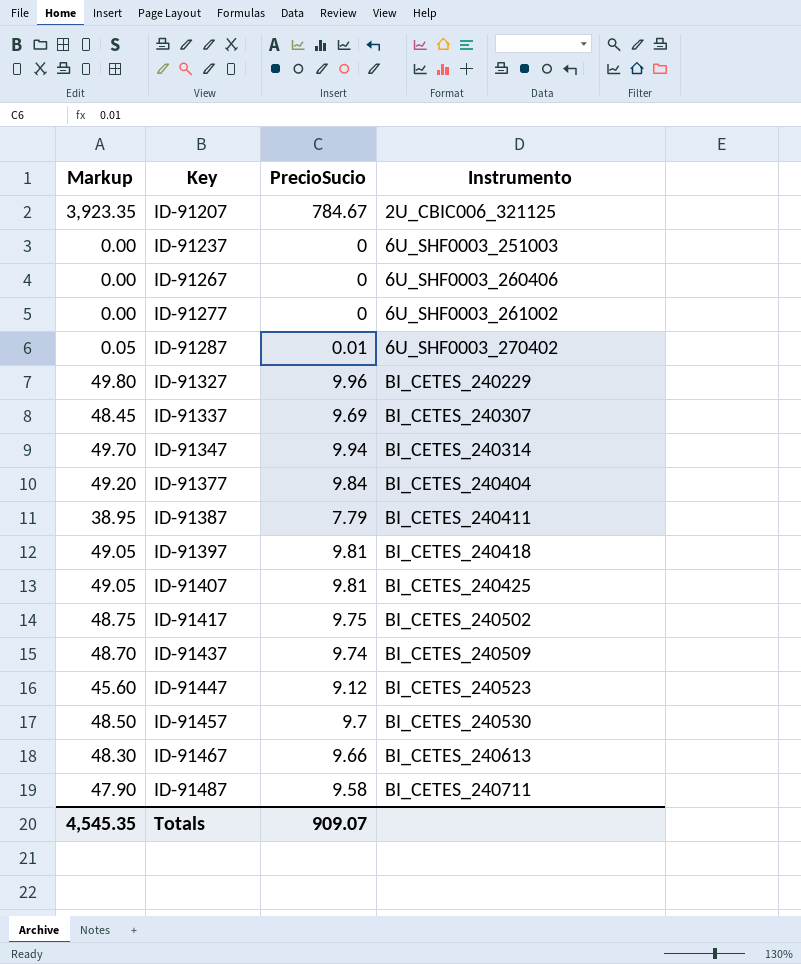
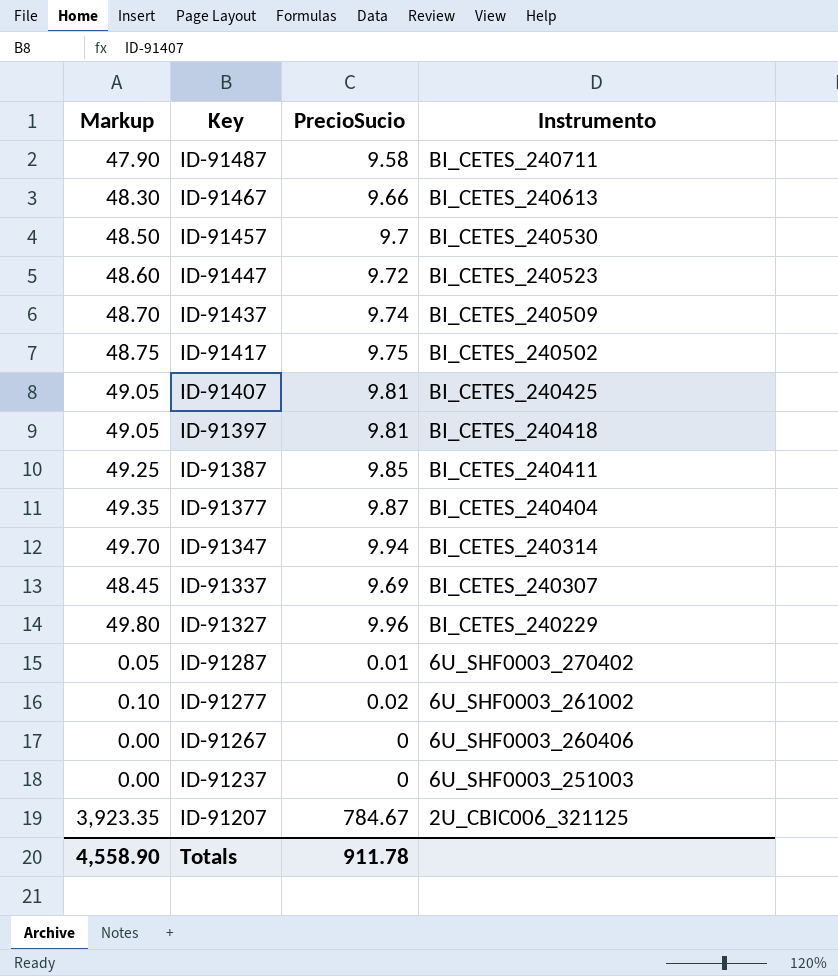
row order: Key ascending -> Key descending
ID-91447 | Markup: 45.60 -> 48.60
ID-91447 | PrecioSucio: 9.12 -> 9.72
ID-91387 | Markup: 38.95 -> 49.25
ID-91387 | PrecioSucio: 7.79 -> 9.85
ID-91377 | Markup: 49.20 -> 49.35
ID-91377 | PrecioSucio: 9.84 -> 9.87
ID-91277 | Markup: 0.00 -> 0.10
ID-91277 | PrecioSucio: 0 -> 0.02
Totals | Markup: 4,545.35 -> 4,558.90
Totals | PrecioSucio: 909.07 -> 911.78

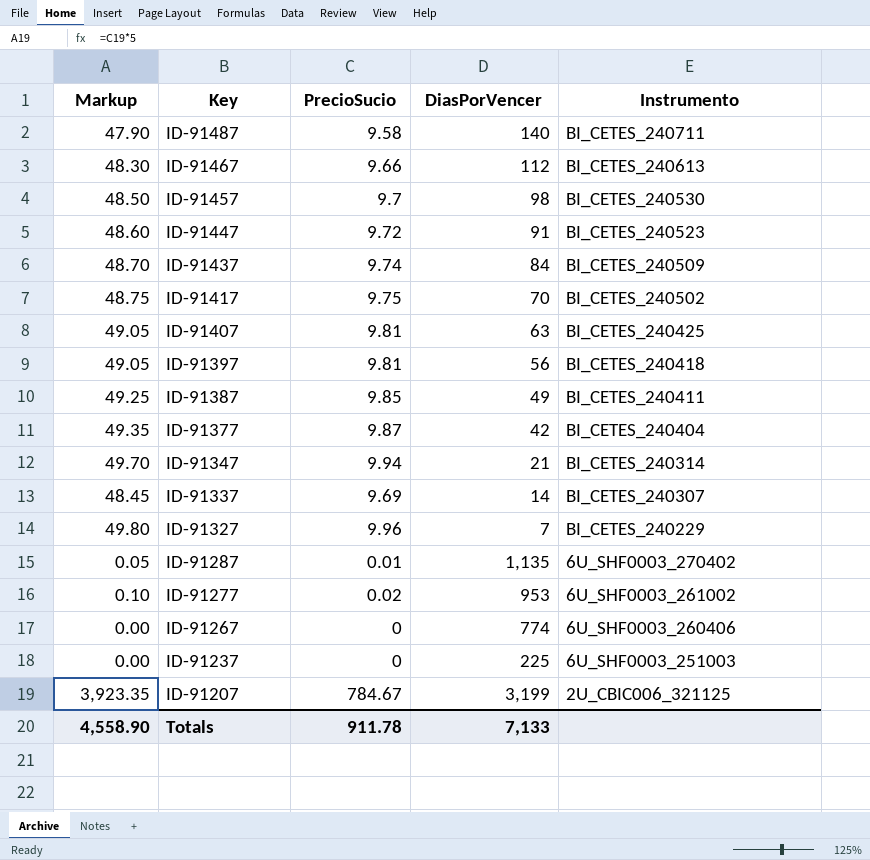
column DiasPorVencer | position: none -> 4

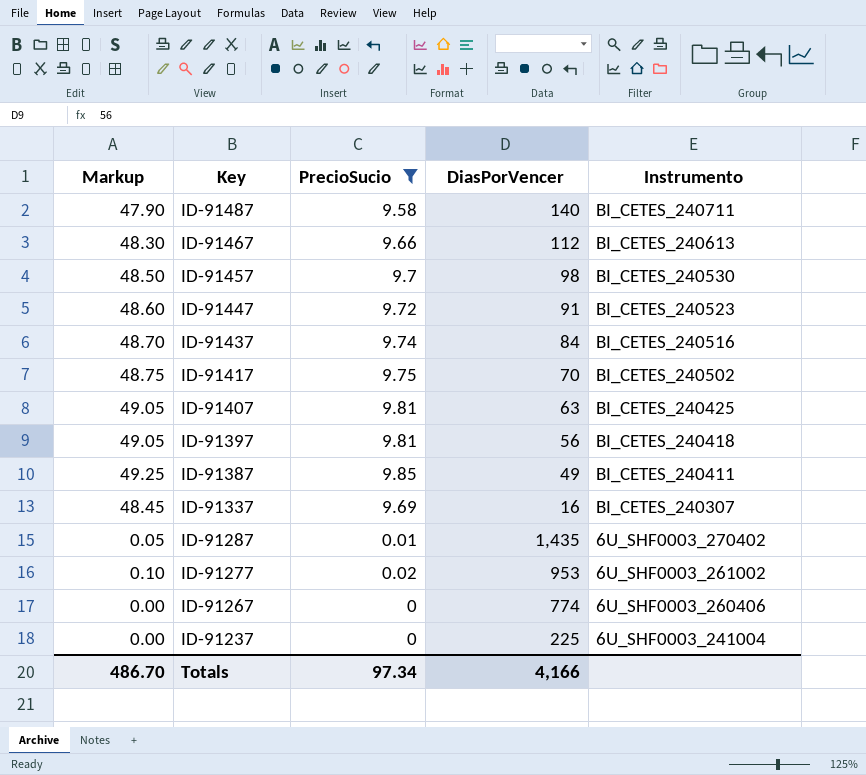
filter: none -> PrecioSucio <= 9.85
ID-91437 | Instrumento: BI_CETES_240509 -> BI_CETES_240516
ID-91337 | DiasPorVencer: 14 -> 16
ID-91287 | DiasPorVencer: 1,135 -> 1,435
ID-91237 | Instrumento: 6U_SHF0003_251003 -> 6U_SHF0003_241004
Totals | Markup: 4,558.90 -> 486.70
Totals | PrecioSucio: 911.78 -> 97.34
Totals | DiasPorVencer: 7,133 -> 4,166

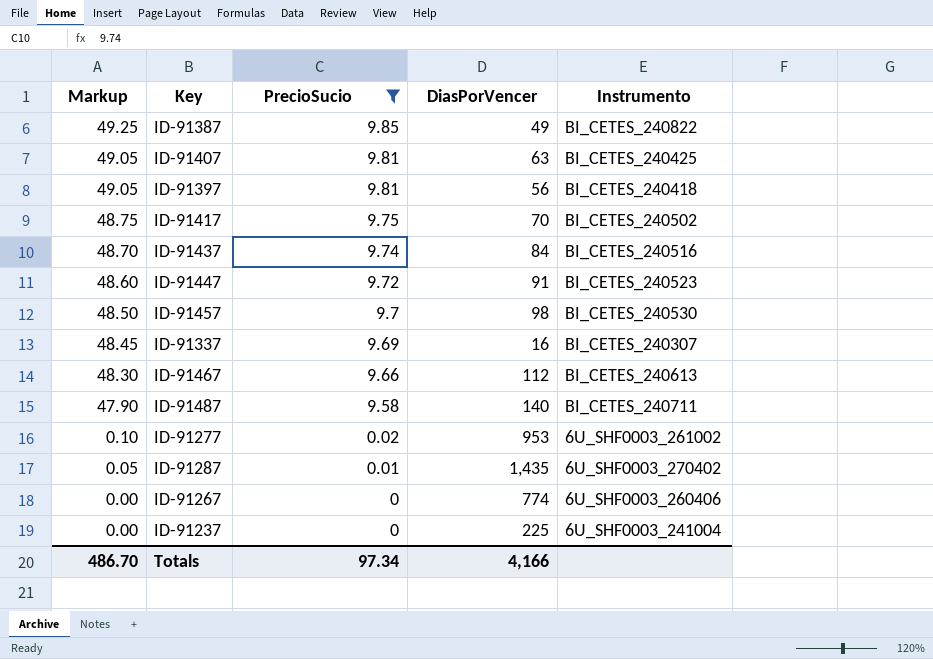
row order: Key descending -> Markup descending
ID-91387 | Instrumento: BI_CETES_240411 -> BI_CETES_240822

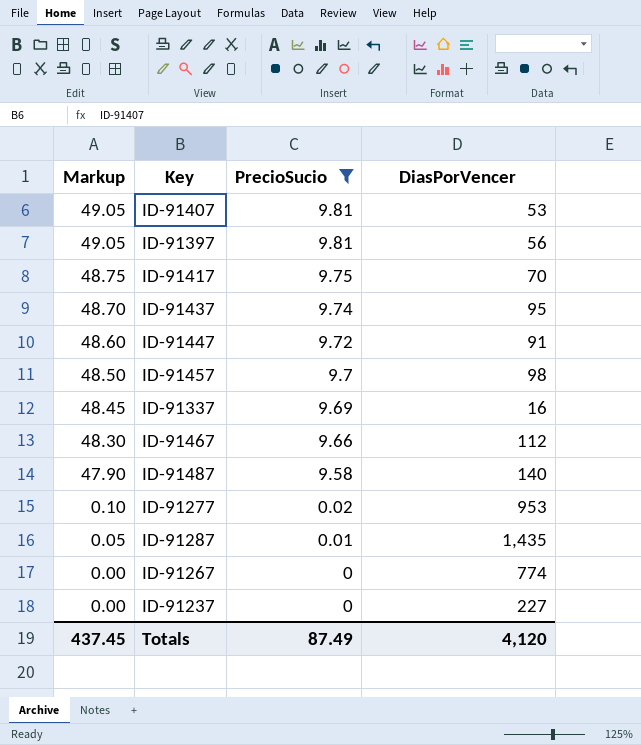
column Instrumento | position: 5 -> none
row ID-91387: 49.25 | 9.85 | 49 | BI_CETES_240822 -> none
ID-91407 | DiasPorVencer: 63 -> 53
ID-91437 | DiasPorVencer: 84 -> 95
ID-91237 | DiasPorVencer: 225 -> 227
Totals | Markup: 486.70 -> 437.45
Totals | PrecioSucio: 97.34 -> 87.49
Totals | DiasPorVencer: 4,166 -> 4,120

